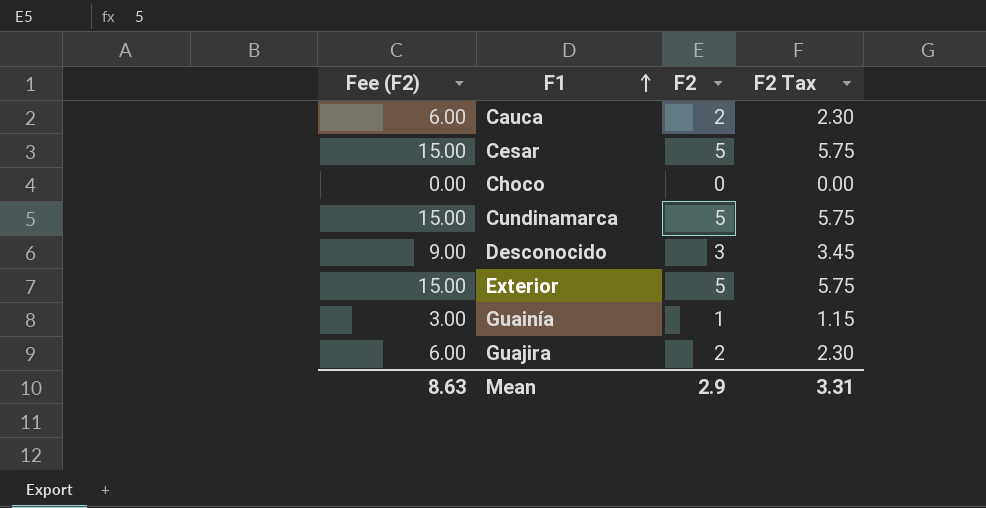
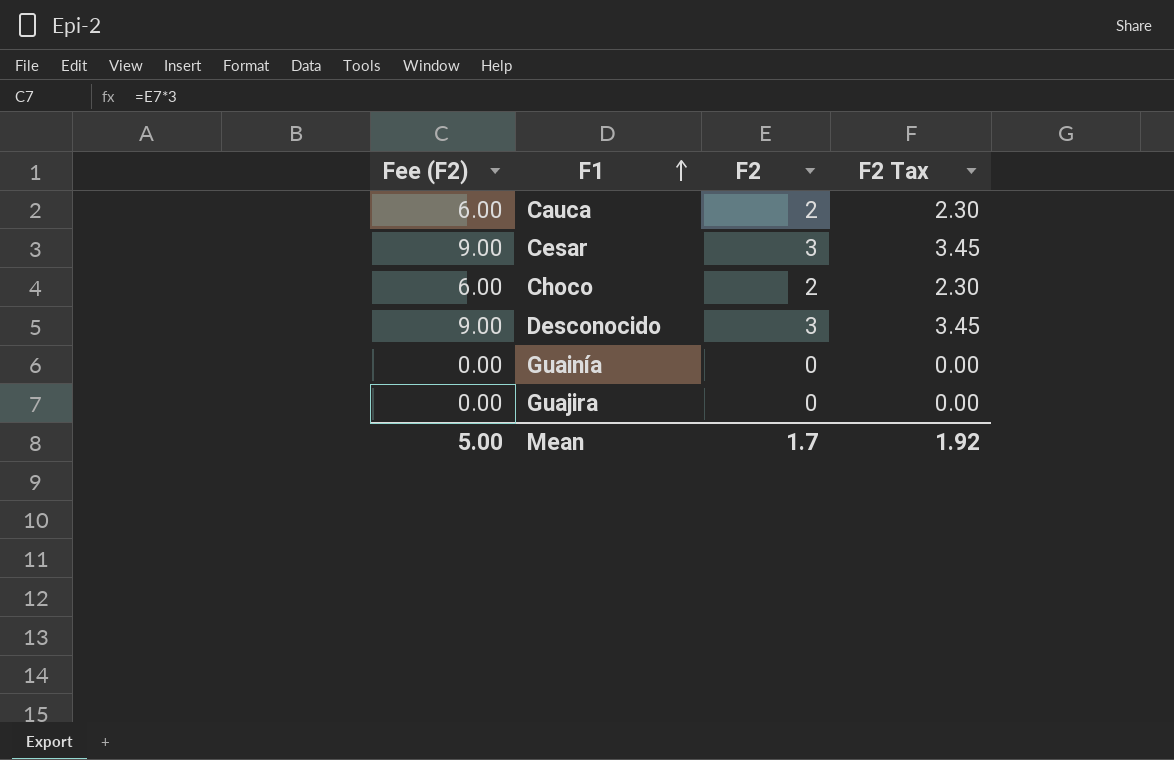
row Cundinamarca: 15.00 | 5 | 5.75 -> none
row Exterior: 15.00 | 5 | 5.75 -> none
Cesar | Fee (F2): 15.00 -> 9.00
Cesar | F2: 5 -> 3
Cesar | F2 Tax: 5.75 -> 3.45
Choco | Fee (F2): 0.00 -> 6.00
Choco | F2: 0 -> 2
Choco | F2 Tax: 0.00 -> 2.30
Guainía | Fee (F2): 3.00 -> 0.00
Guainía | F2: 1 -> 0
Guainía | F2 Tax: 1.15 -> 0.00
Guajira | Fee (F2): 6.00 -> 0.00
Guajira | F2: 2 -> 0
Guajira | F2 Tax: 2.30 -> 0.00
Mean | Fee (F2): 8.63 -> 5.00
Mean | F2: 2.9 -> 1.7
Mean | F2 Tax: 3.31 -> 1.92

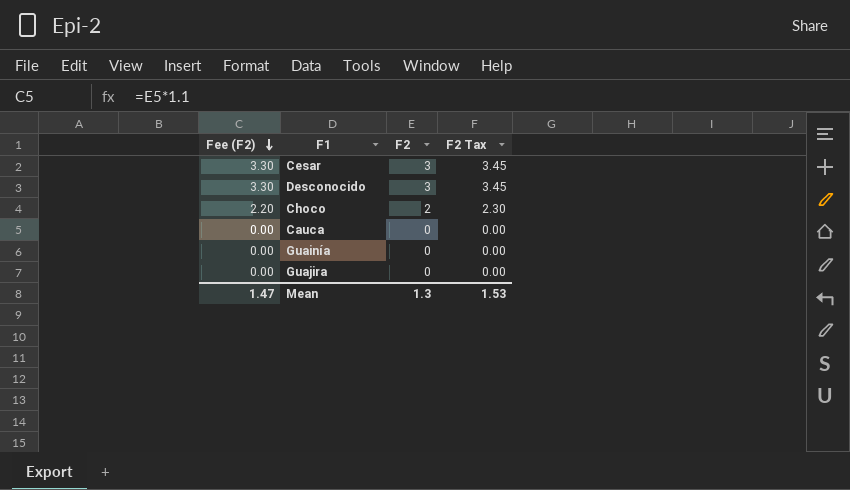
row order: F1 ascending -> Fee (F2) descending
column Fee (F2) | formula: [F2] * 3 -> [F2] * 1.1
Cauca | F2: 2 -> 0
Cauca | F2 Tax: 2.30 -> 0.00
Mean | Fee (F2): 5.00 -> 1.47
Mean | F2: 1.7 -> 1.3
Mean | F2 Tax: 1.92 -> 1.53

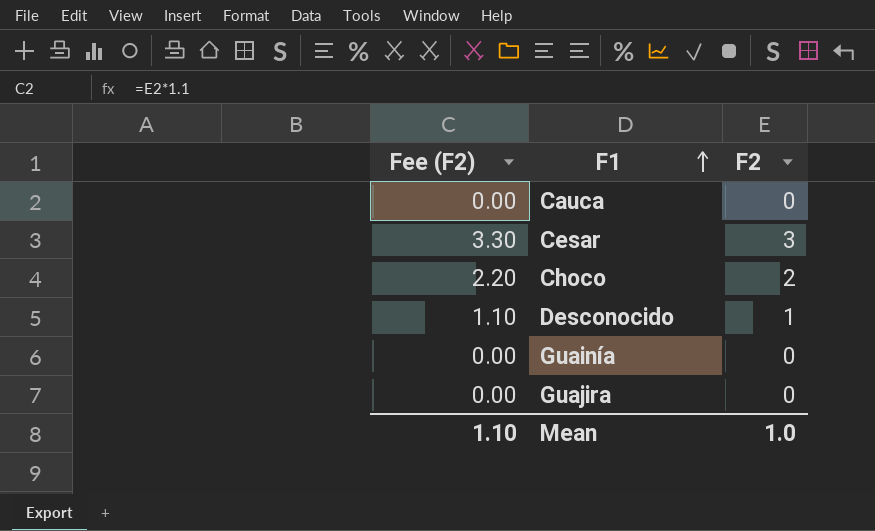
row order: Fee (F2) descending -> F1 ascending
column F2 Tax | formula: [F2] * 1.15 -> none
Desconocido | Fee (F2): 3.30 -> 1.10
Desconocido | F2: 3 -> 1
Mean | Fee (F2): 1.47 -> 1.10
Mean | F2: 1.3 -> 1.0

